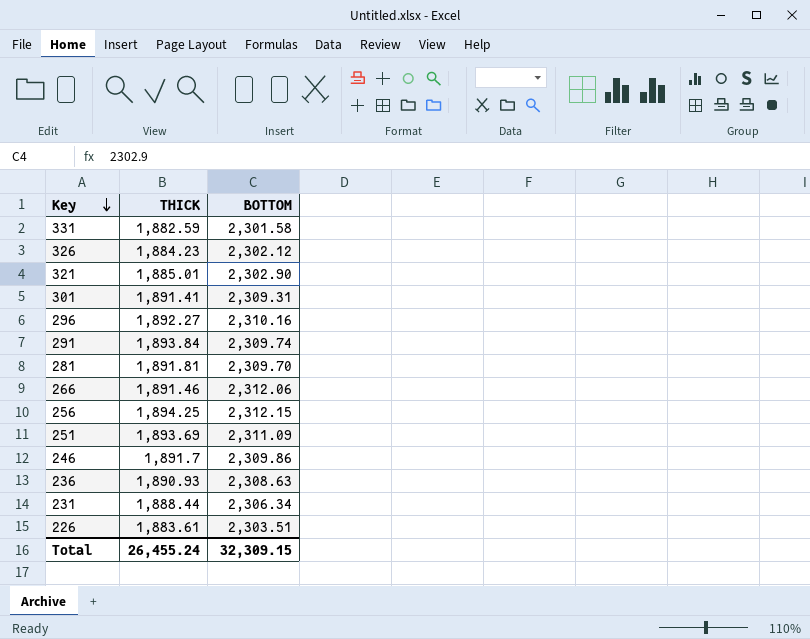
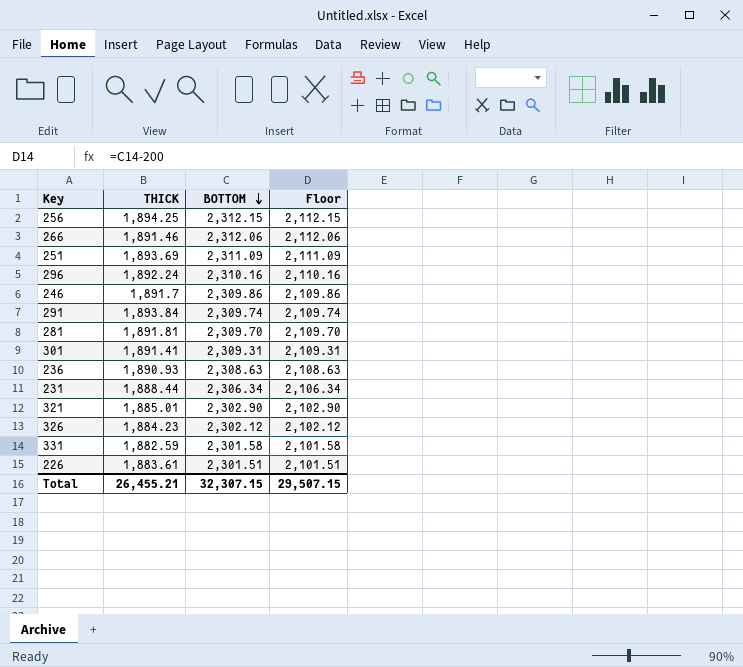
row order: Key descending -> BOTTOM descending
column Floor | formula: none -> [BOTTOM] - 200
296 | THICK: 1,892.27 -> 1,892.24
226 | BOTTOM: 2,303.51 -> 2,301.51
Total | THICK: 26,455.24 -> 26,455.21
Total | BOTTOM: 32,309.15 -> 32,307.15

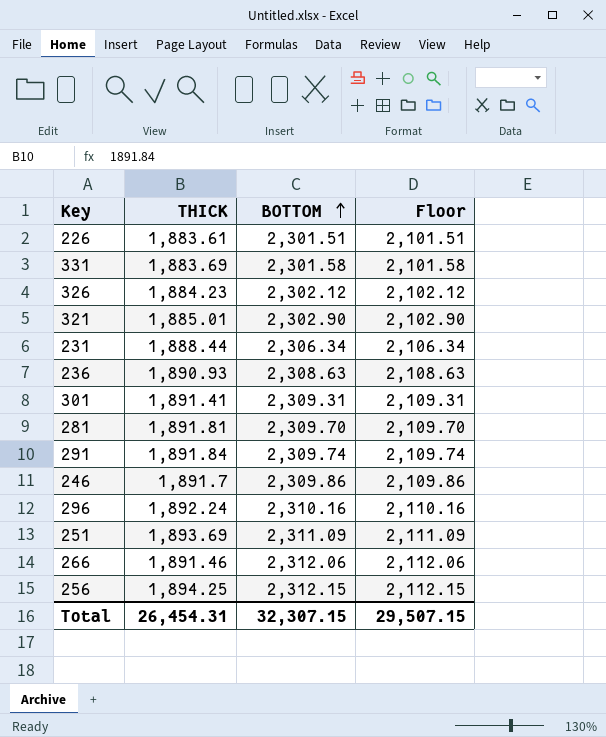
row order: BOTTOM descending -> BOTTOM ascending
331 | THICK: 1,882.59 -> 1,883.69
291 | THICK: 1,893.84 -> 1,891.84
Total | THICK: 26,455.21 -> 26,454.31

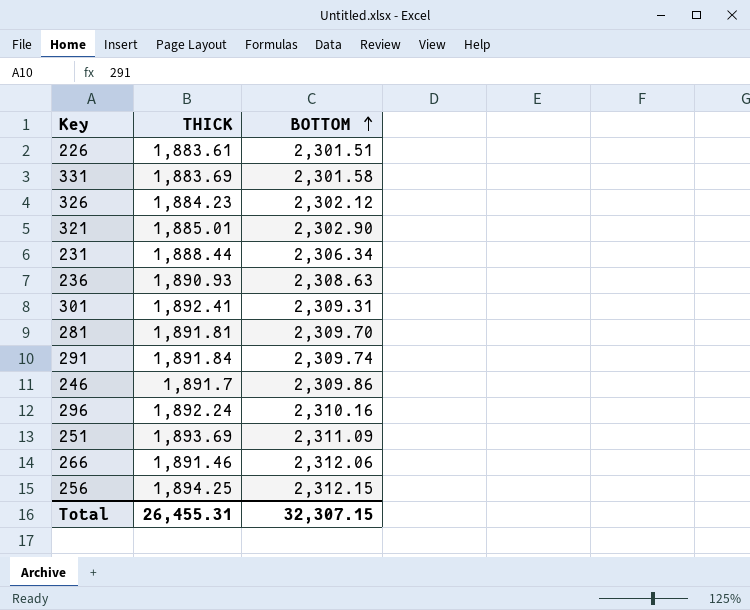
column Floor | formula: [BOTTOM] - 200 -> none
301 | THICK: 1,891.41 -> 1,892.41
Total | THICK: 26,454.31 -> 26,455.31

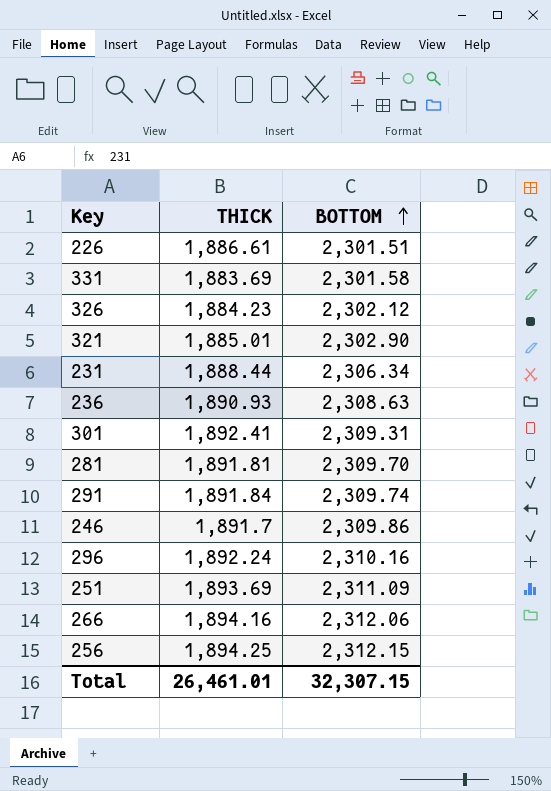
226 | THICK: 1,883.61 -> 1,886.61
266 | THICK: 1,891.46 -> 1,894.16
Total | THICK: 26,455.31 -> 26,461.01

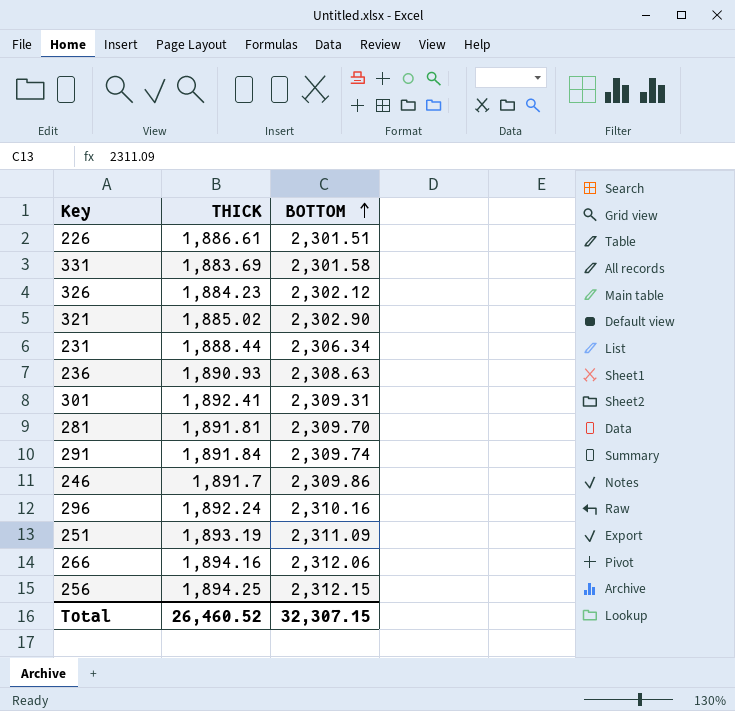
321 | THICK: 1,885.01 -> 1,885.02
251 | THICK: 1,893.69 -> 1,893.19
Total | THICK: 26,461.01 -> 26,460.52

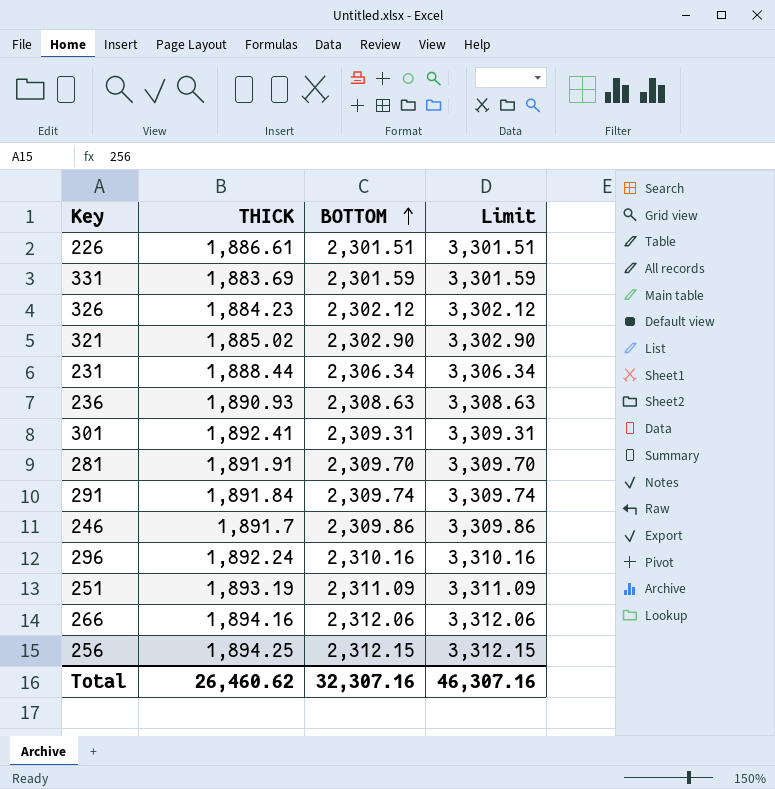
column Limit | formula: none -> [BOTTOM] + 1000
331 | BOTTOM: 2,301.58 -> 2,301.59
281 | THICK: 1,891.81 -> 1,891.91
Total | THICK: 26,460.52 -> 26,460.62
Total | BOTTOM: 32,307.15 -> 32,307.16

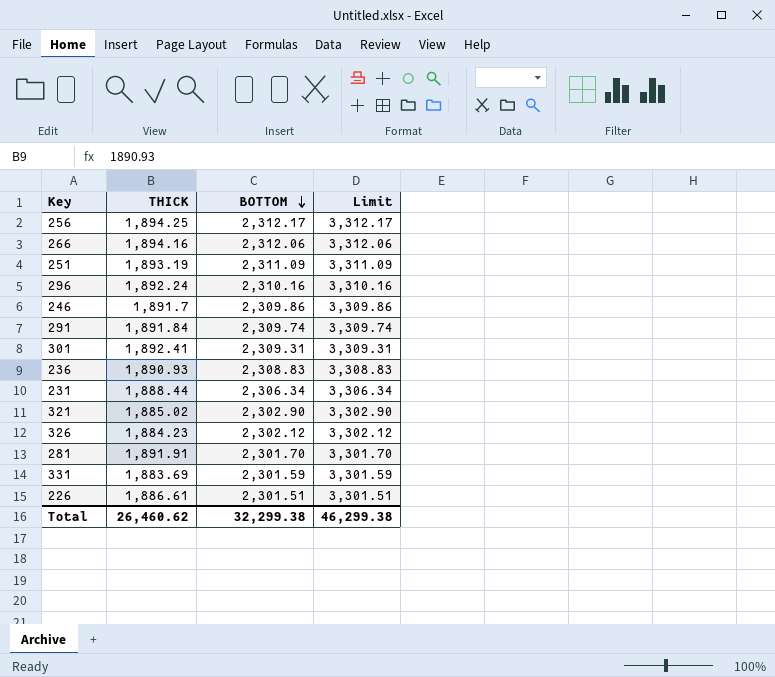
row order: BOTTOM ascending -> BOTTOM descending
256 | BOTTOM: 2,312.15 -> 2,312.17
256 | Limit: 3,312.15 -> 3,312.17
236 | BOTTOM: 2,308.63 -> 2,308.83
236 | Limit: 3,308.63 -> 3,308.83
281 | BOTTOM: 2,309.70 -> 2,301.70
281 | Limit: 3,309.70 -> 3,301.70
Total | BOTTOM: 32,307.16 -> 32,299.38
Total | Limit: 46,307.16 -> 46,299.38

